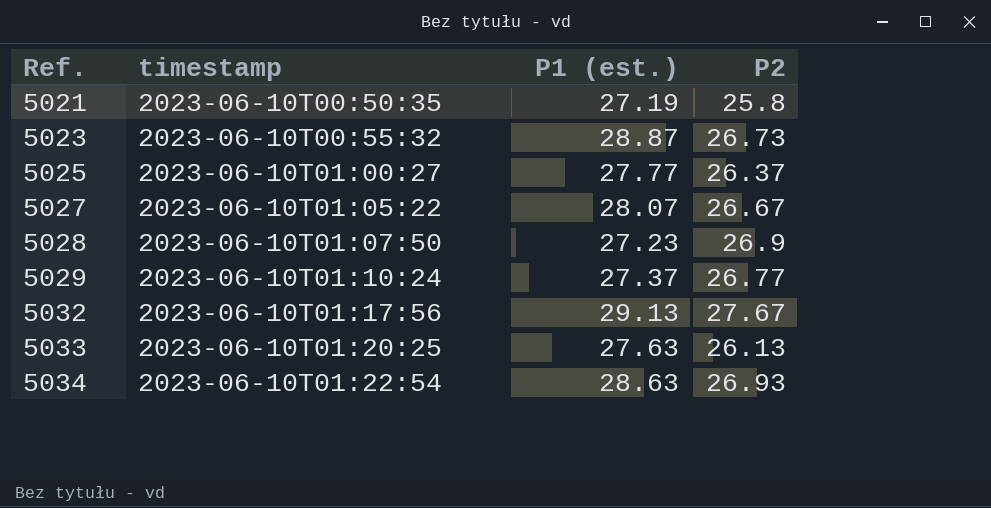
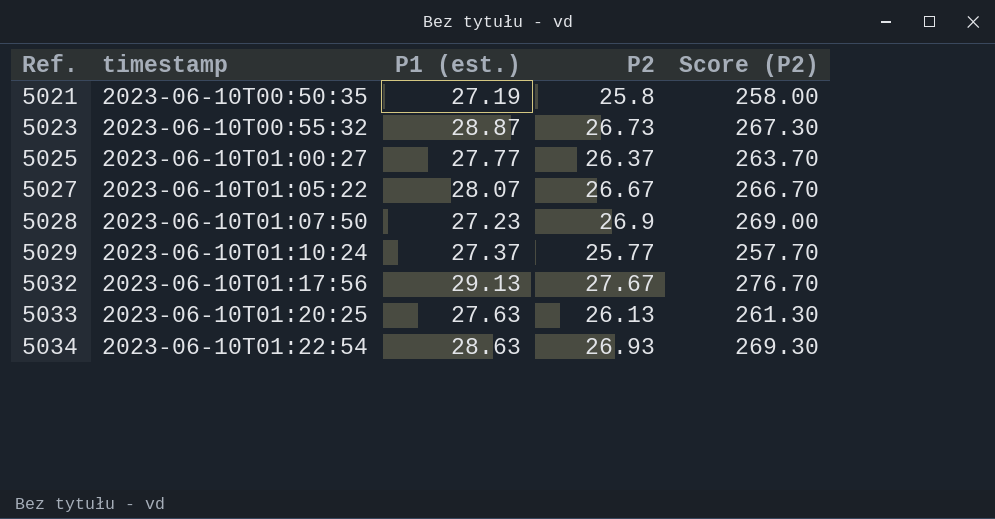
column Score (P2) | formula: none -> [P2] * 10
5029 | P2: 26.77 -> 25.77

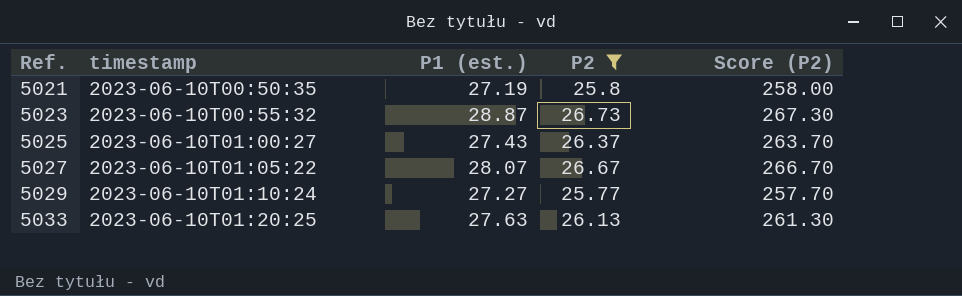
filter: none -> P2 <= 26.73
5025 | P1 (est.): 27.77 -> 27.43
5029 | P1 (est.): 27.37 -> 27.27

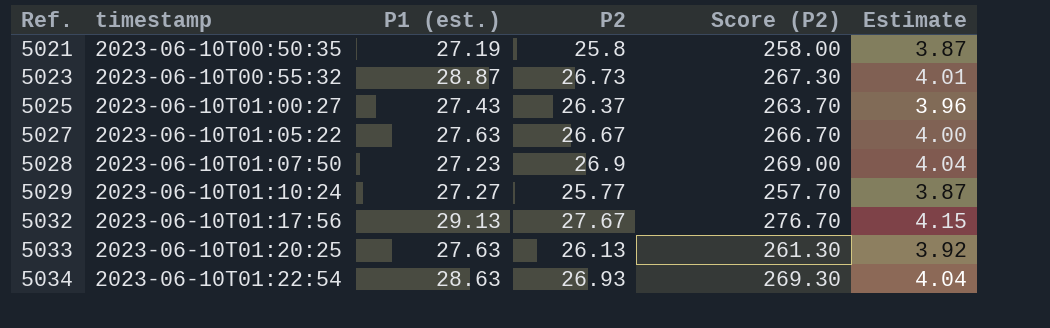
filter: P2 <= 26.73 -> none
column Estimate | formula: none -> [P2] * 0.15
5027 | P1 (est.): 28.07 -> 27.63

